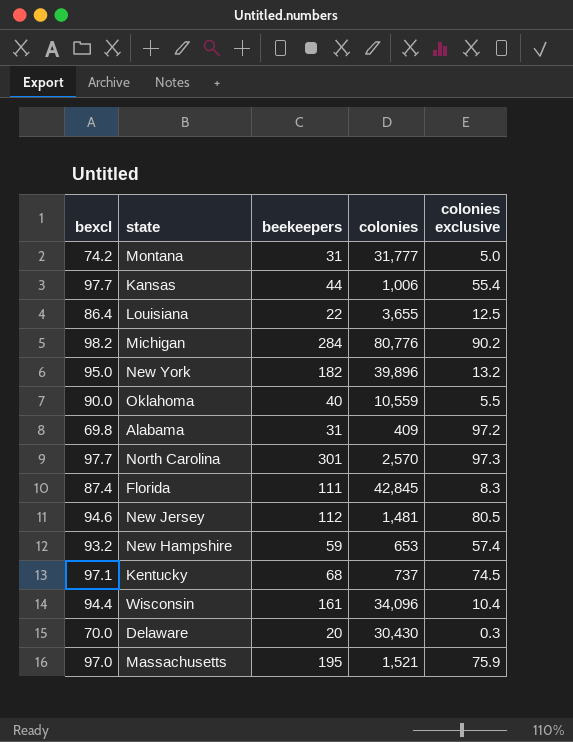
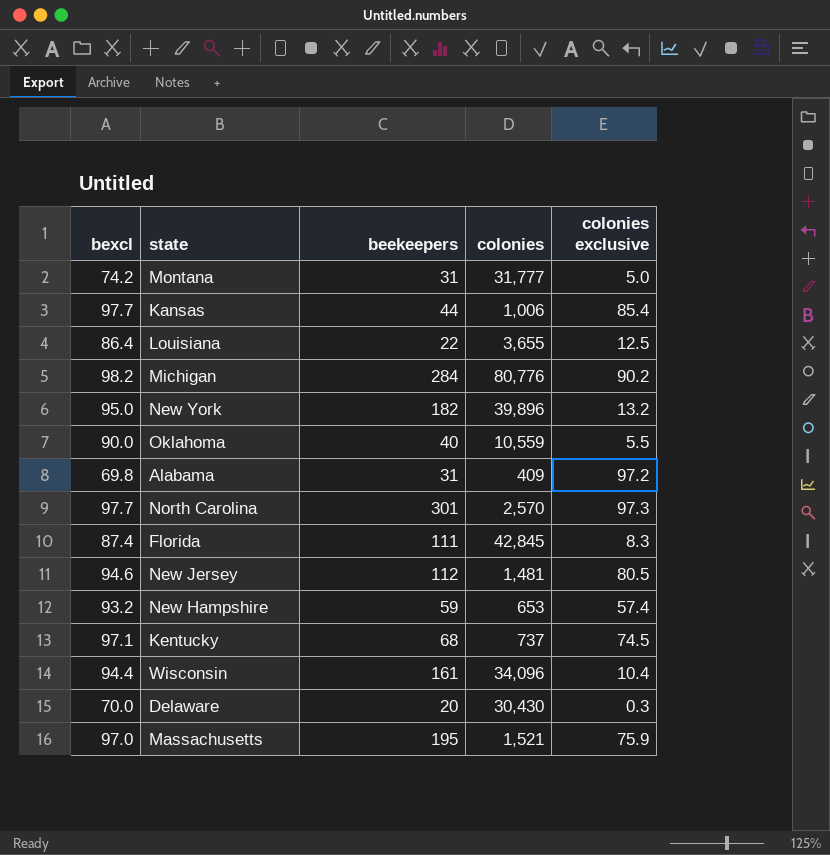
Kansas | colonies exclusive: 55.4 -> 85.4

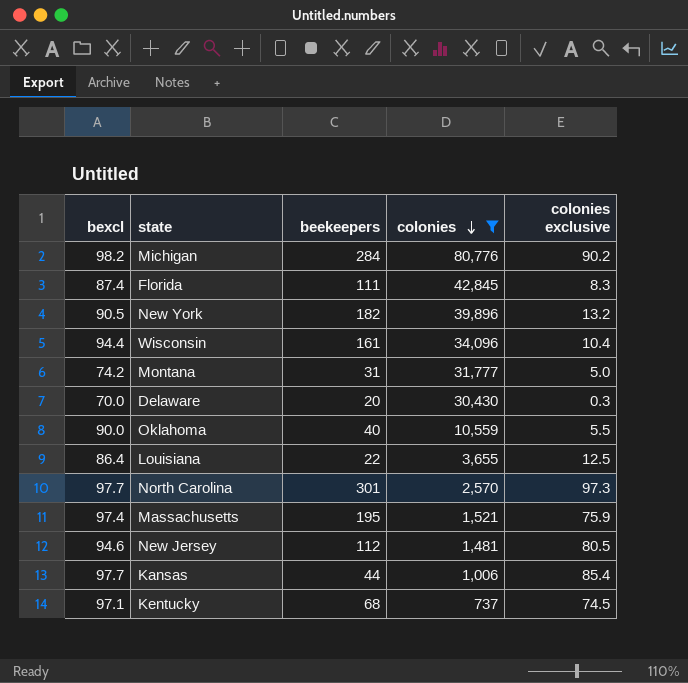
filter: none -> colonies >= 737
row order: none -> colonies descending
New York | bexcl: 95.0 -> 90.5
Massachusetts | bexcl: 97.0 -> 97.4

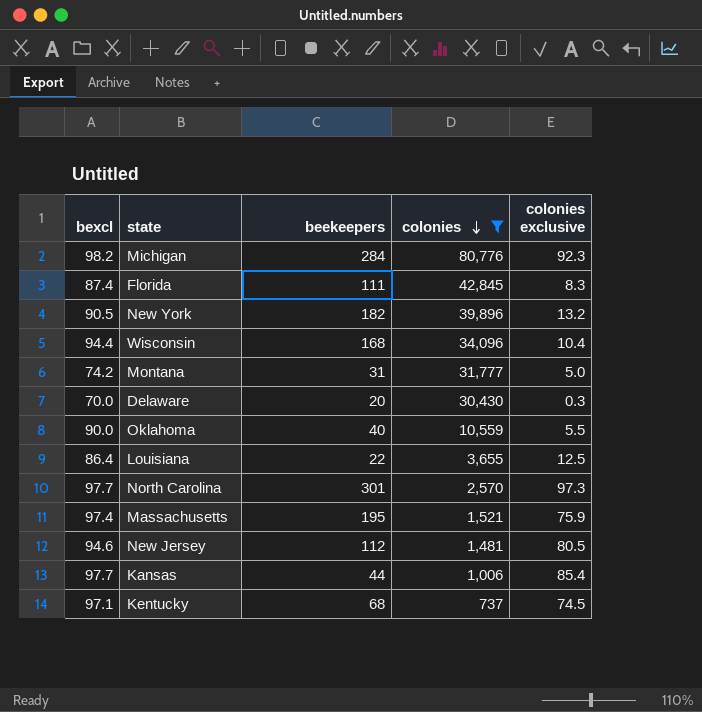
Michigan | colonies exclusive: 90.2 -> 92.3
Wisconsin | beekeepers: 161 -> 168

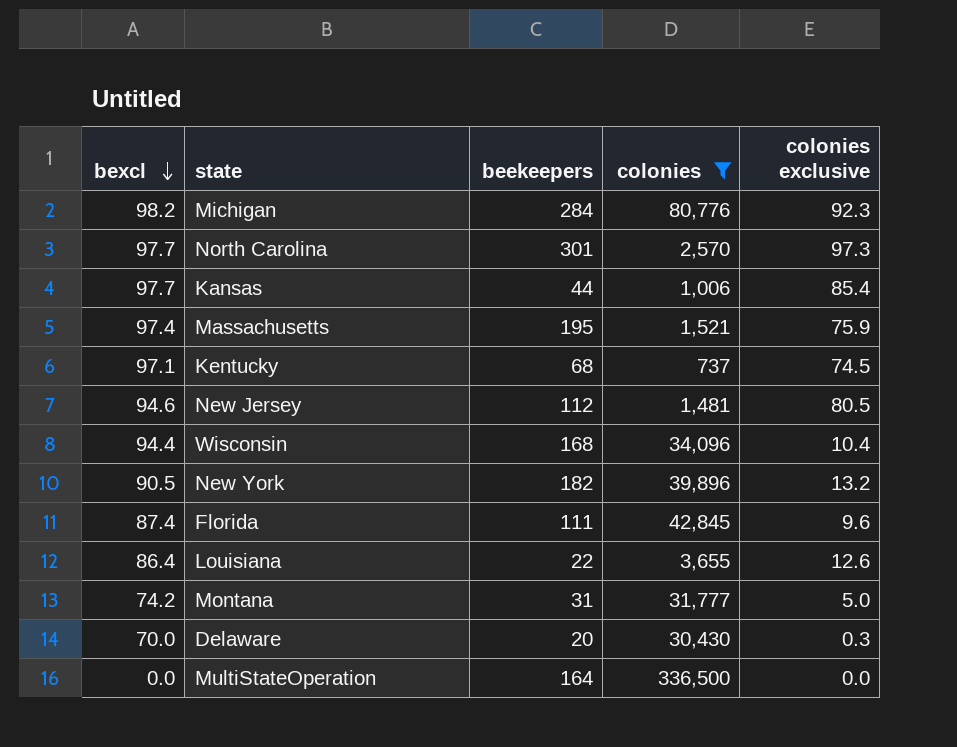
row order: colonies descending -> bexcl descending
row Oklahoma: 90.0 | 40 | 10,559 | 5.5 -> none
Florida | colonies exclusive: 8.3 -> 9.6
Louisiana | colonies exclusive: 12.5 -> 12.6
row MultiStateOperation: none -> 0.0 | 164 | 336,500 | 0.0

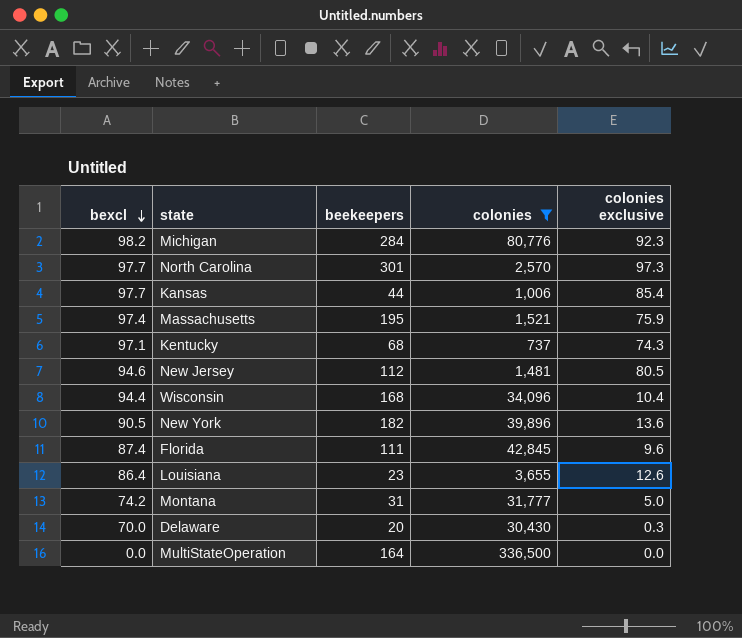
Kentucky | colonies exclusive: 74.5 -> 74.3
New York | colonies exclusive: 13.2 -> 13.6
Louisiana | beekeepers: 22 -> 23

